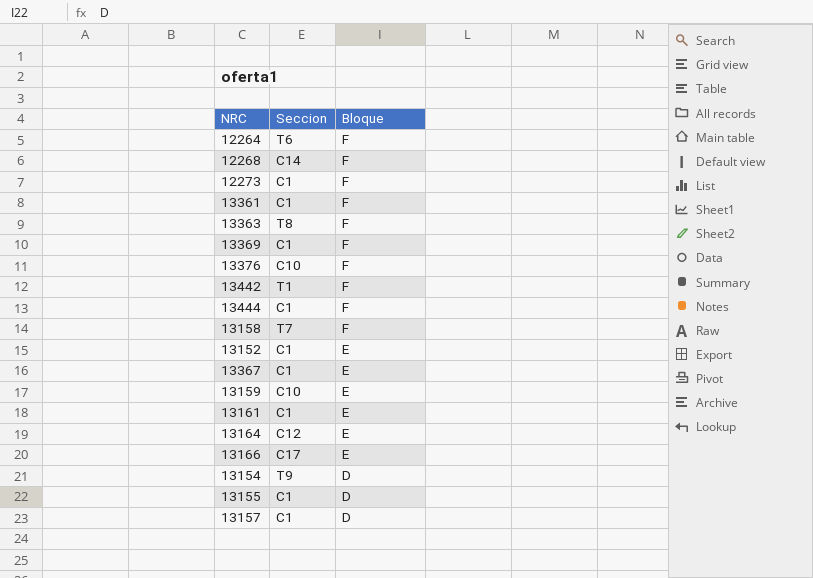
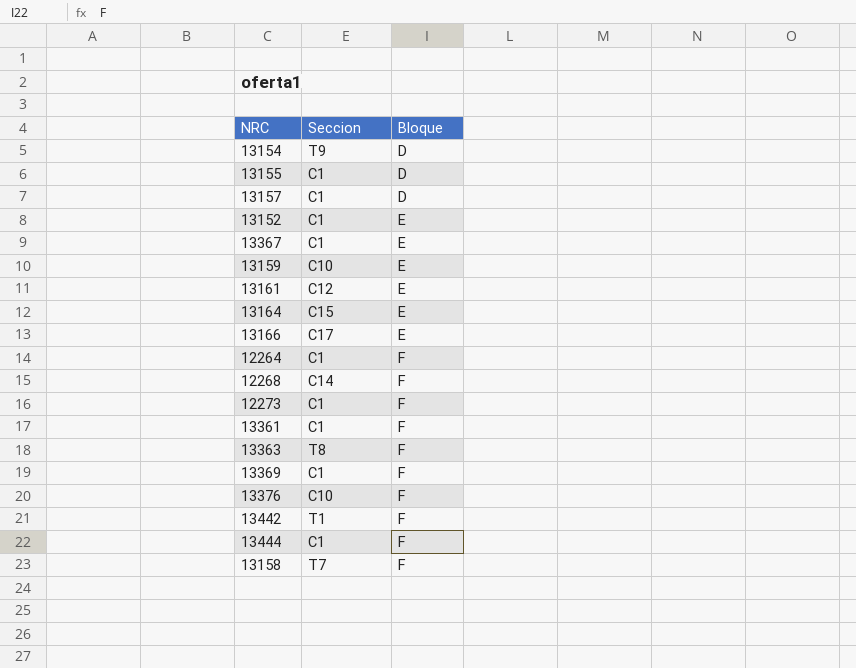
row order: Bloque descending -> Bloque ascending
13161 | Seccion: C1 -> C12
13164 | Seccion: C12 -> C15
12264 | Seccion: T6 -> C1

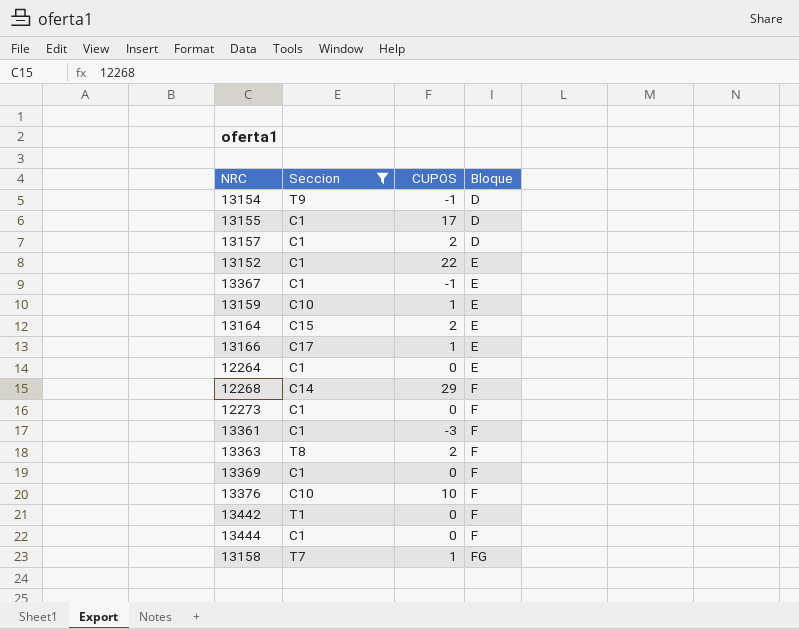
filter: none -> Seccion != C12
column CUPOS | position: none -> 3
12264 | Bloque: F -> E
13158 | Bloque: F -> FG

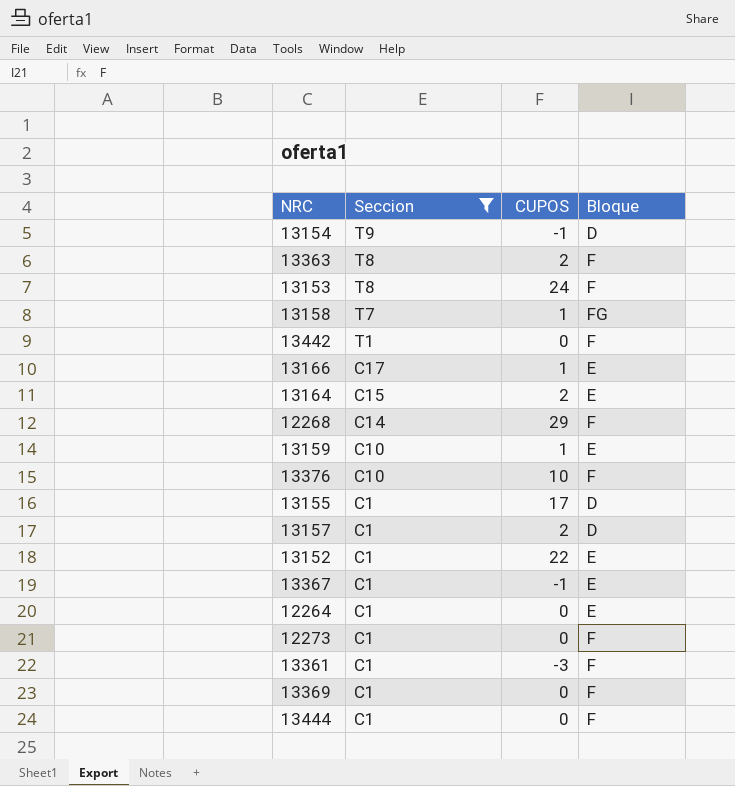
row order: Bloque ascending -> Seccion descending
row 13153: none -> T8 | 24 | F

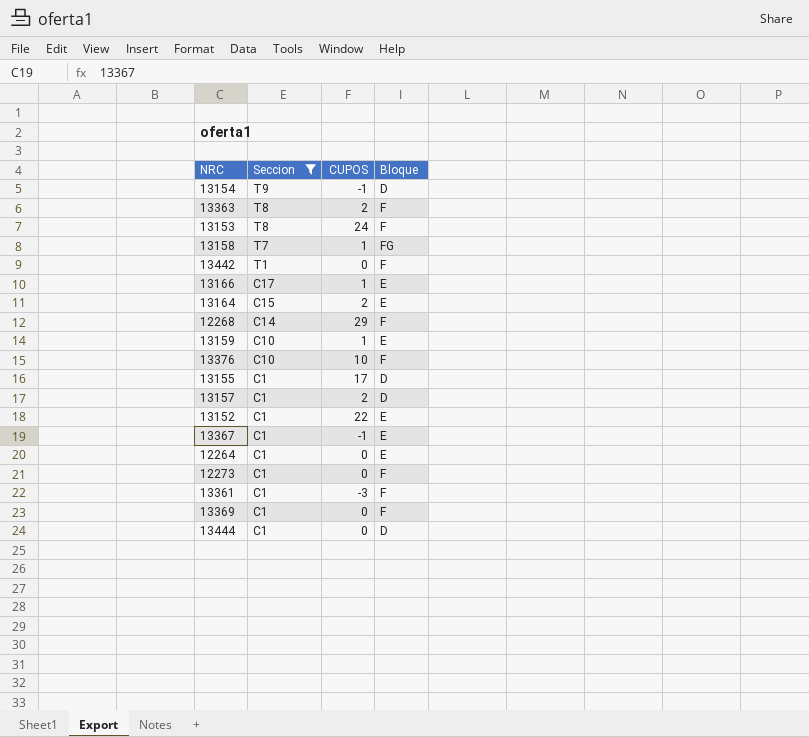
13444 | Bloque: F -> D

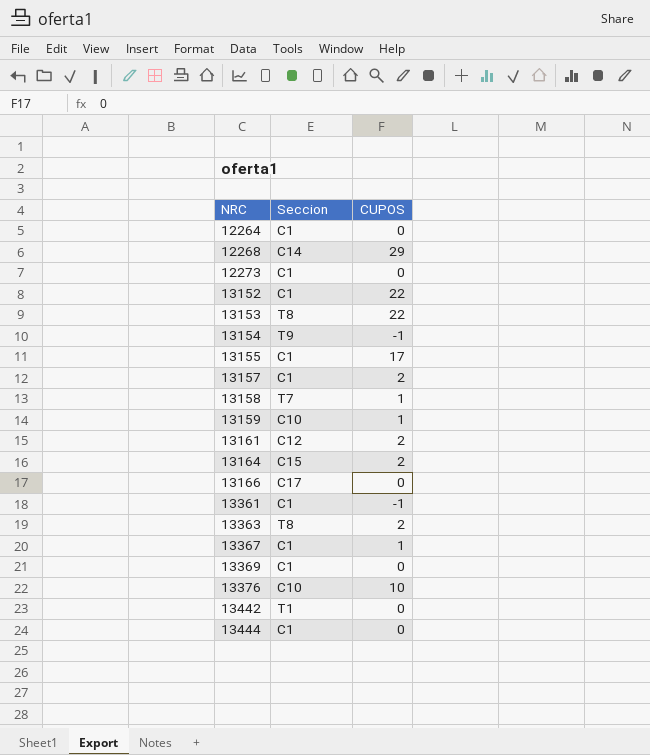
filter: Seccion != C12 -> none
row order: Seccion descending -> NRC ascending
column Bloque | position: 4 -> none
13153 | CUPOS: 24 -> 22
13166 | CUPOS: 1 -> 0
13361 | CUPOS: -3 -> -1
13367 | CUPOS: -1 -> 1

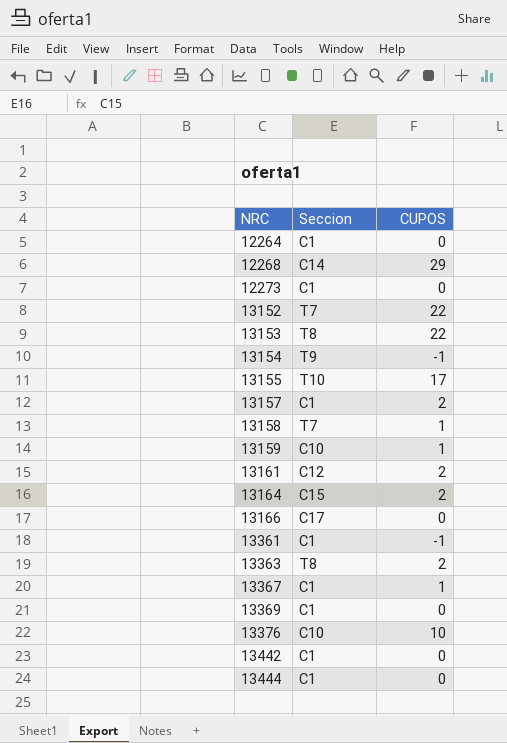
13152 | Seccion: C1 -> T7
13155 | Seccion: C1 -> T10
13442 | Seccion: T1 -> C1

